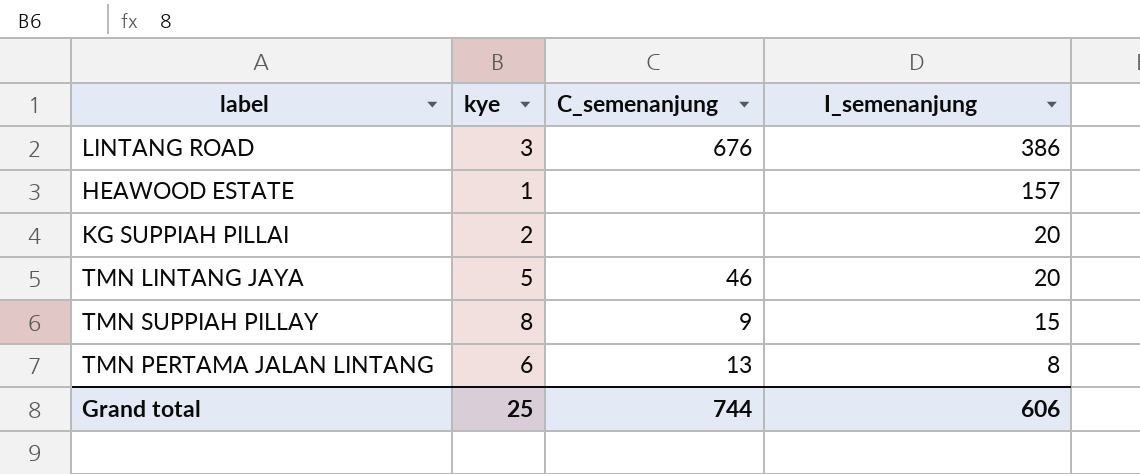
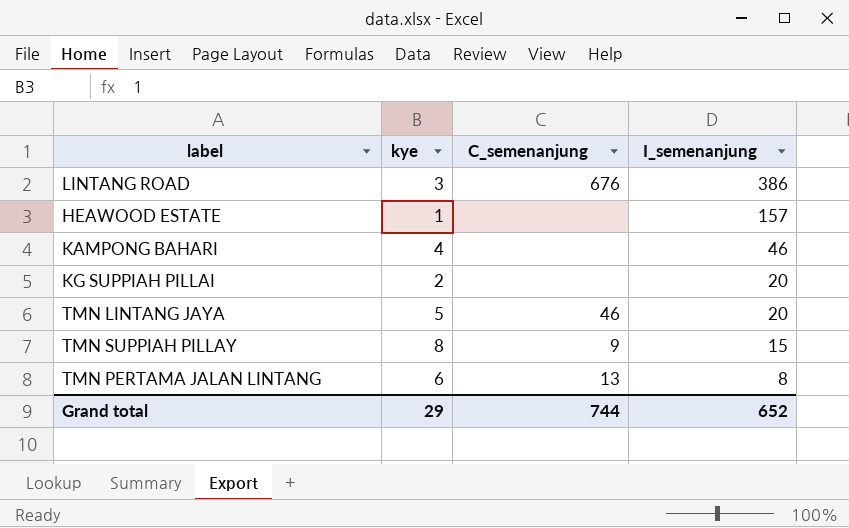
row KAMPONG BAHARI: none -> 4 | none | 46
Grand total | kye: 25 -> 29
Grand total | I_semenanjung: 606 -> 652

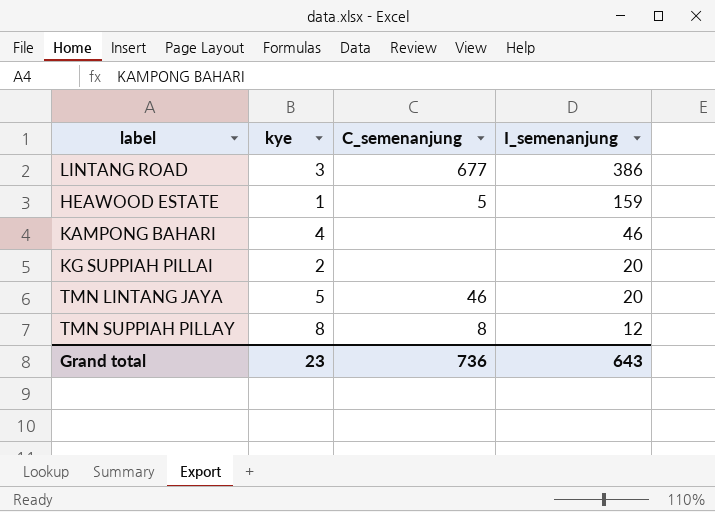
row TMN PERTAMA JALAN LINTANG: 6 | 13 | 8 -> none
LINTANG ROAD | C_semenanjung: 676 -> 677
HEAWOOD ESTATE | C_semenanjung: none -> 5
HEAWOOD ESTATE | I_semenanjung: 157 -> 159
TMN SUPPIAH PILLAY | C_semenanjung: 9 -> 8
TMN SUPPIAH PILLAY | I_semenanjung: 15 -> 12
Grand total | kye: 29 -> 23
Grand total | C_semenanjung: 744 -> 736
Grand total | I_semenanjung: 652 -> 643

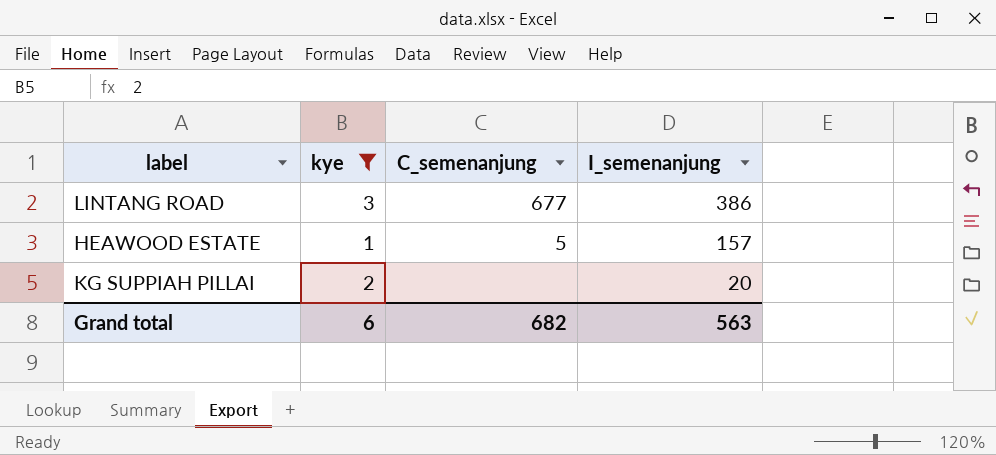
filter: none -> kye <= 3
HEAWOOD ESTATE | I_semenanjung: 159 -> 157
Grand total | kye: 23 -> 6
Grand total | C_semenanjung: 736 -> 682
Grand total | I_semenanjung: 643 -> 563

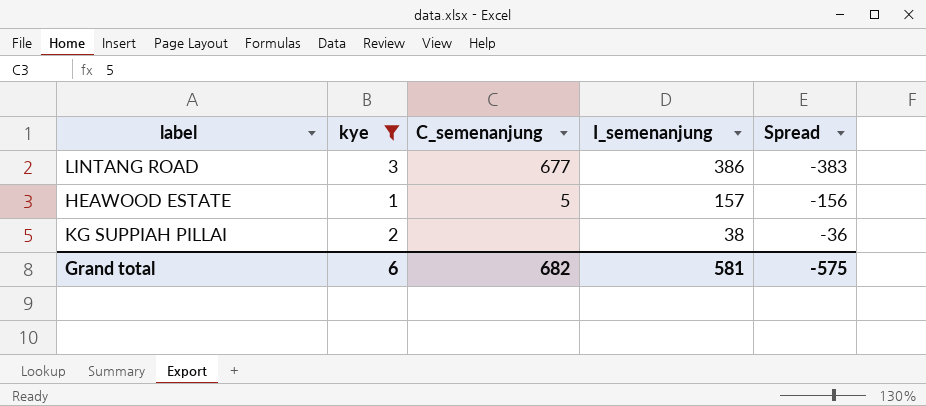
column Spread | formula: none -> [kye] - [I_semenanjung]
KG SUPPIAH PILLAI | I_semenanjung: 20 -> 38
Grand total | I_semenanjung: 563 -> 581

